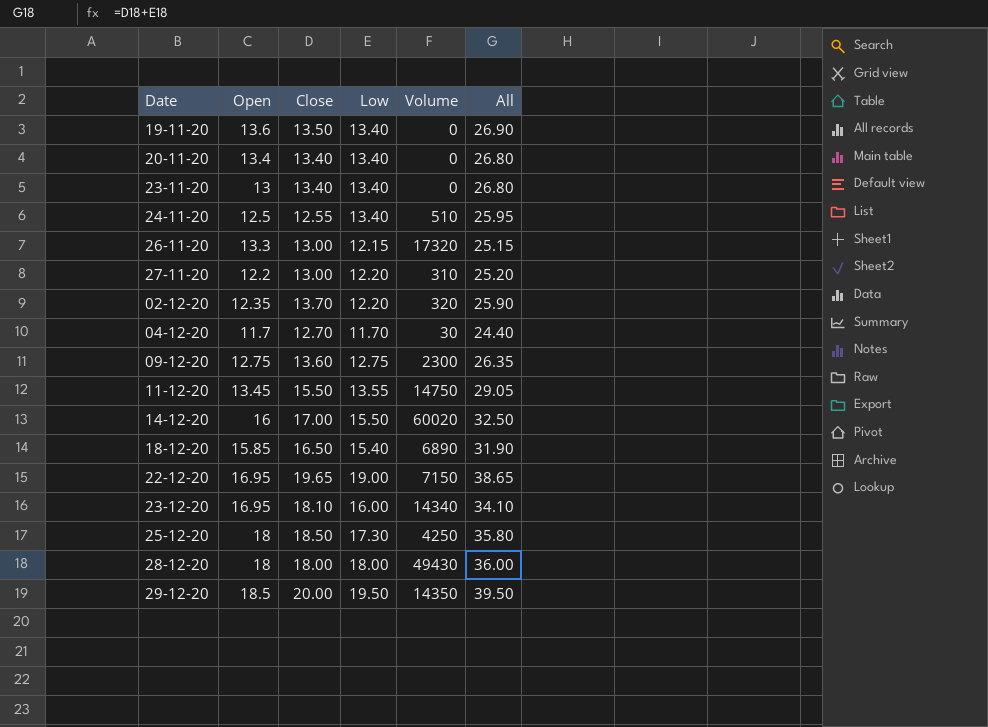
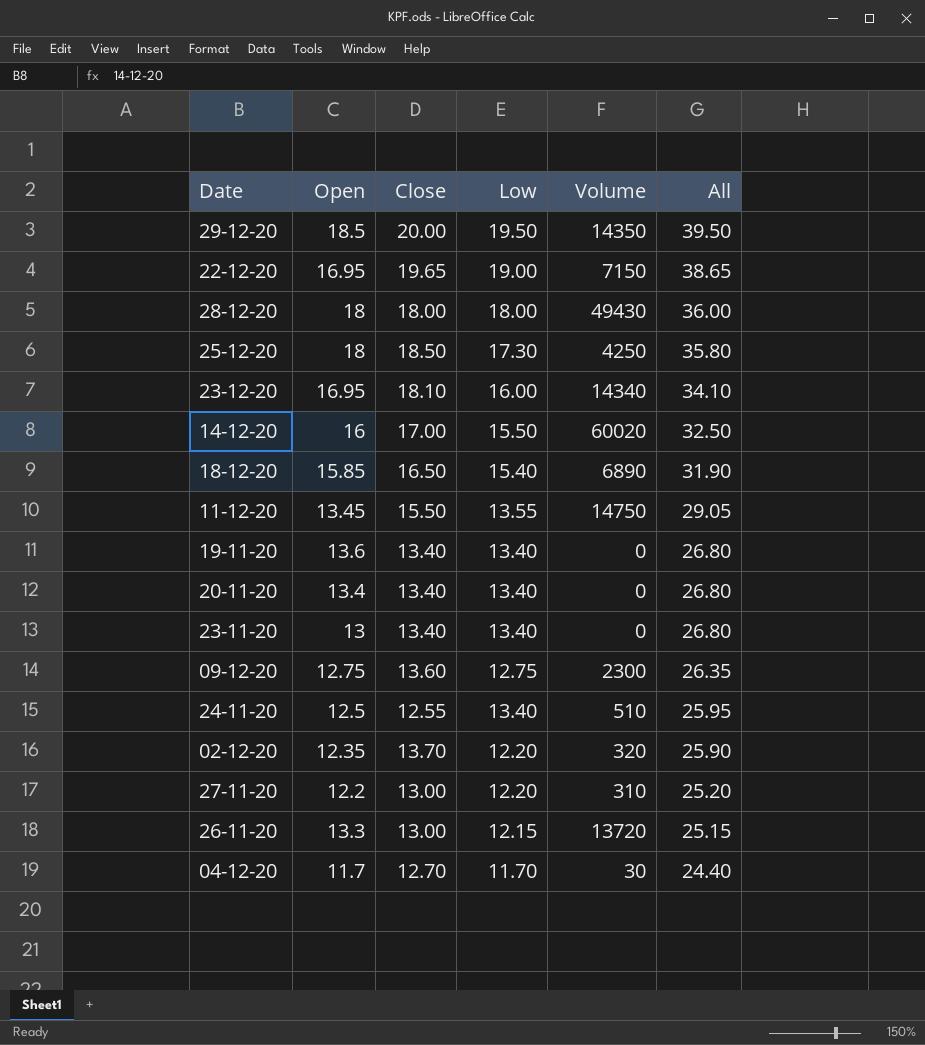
row order: none -> All descending
19-11-20 | Close: 13.50 -> 13.40
19-11-20 | All: 26.90 -> 26.80
26-11-20 | Volume: 17320 -> 13720

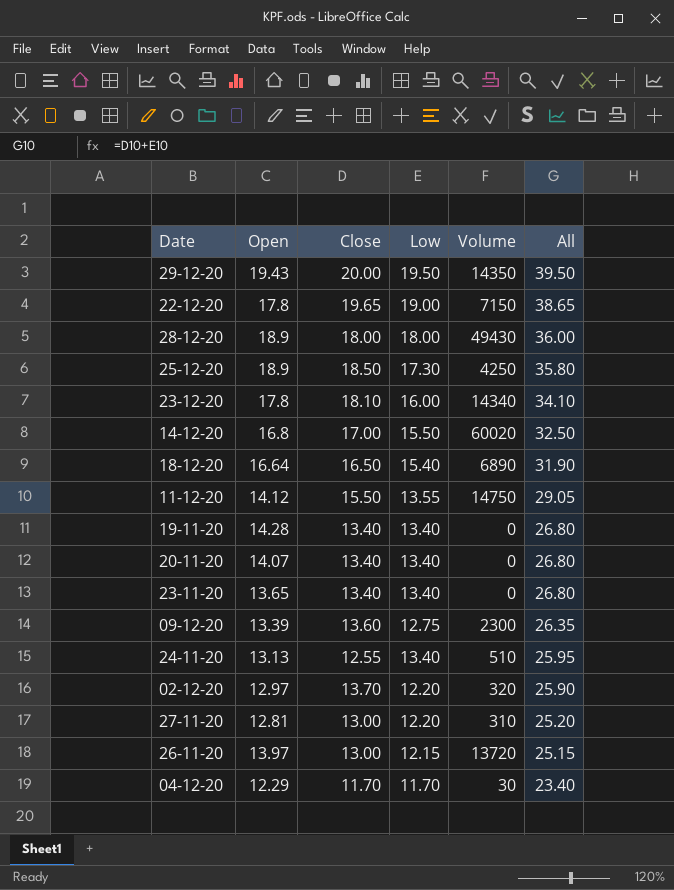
29-12-20 | Open: 18.5 -> 19.43
22-12-20 | Open: 16.95 -> 17.8
28-12-20 | Open: 18 -> 18.9
25-12-20 | Open: 18 -> 18.9
23-12-20 | Open: 16.95 -> 17.8
14-12-20 | Open: 16 -> 16.8
18-12-20 | Open: 15.85 -> 16.64
11-12-20 | Open: 13.45 -> 14.12
19-11-20 | Open: 13.6 -> 14.28
20-11-20 | Open: 13.4 -> 14.07
23-11-20 | Open: 13 -> 13.65
09-12-20 | Open: 12.75 -> 13.39
24-11-20 | Open: 12.5 -> 13.13
02-12-20 | Open: 12.35 -> 12.97
27-11-20 | Open: 12.2 -> 12.81
26-11-20 | Open: 13.3 -> 13.97
04-12-20 | Open: 11.7 -> 12.29
04-12-20 | Close: 12.70 -> 11.70
04-12-20 | All: 24.40 -> 23.40

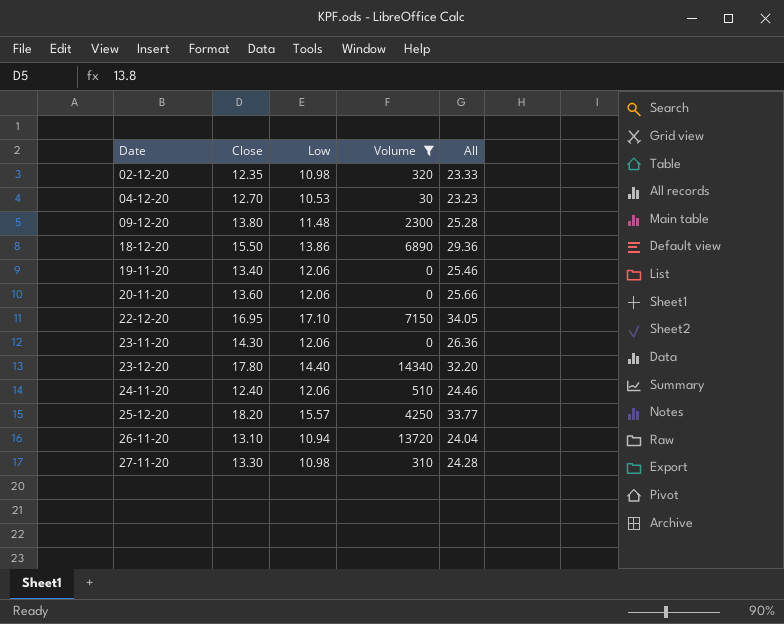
filter: none -> Volume <= 14340
row order: All descending -> Date ascending
column Open | position: 2 -> none
02-12-20 | Close: 13.70 -> 12.35
02-12-20 | Low: 12.20 -> 10.98
02-12-20 | All: 25.90 -> 23.33
04-12-20 | Close: 11.70 -> 12.70
04-12-20 | Low: 11.70 -> 10.53
04-12-20 | All: 23.40 -> 23.23
09-12-20 | Close: 13.60 -> 13.80
09-12-20 | Low: 12.75 -> 11.48
09-12-20 | All: 26.35 -> 25.28
18-12-20 | Close: 16.50 -> 15.50
18-12-20 | Low: 15.40 -> 13.86
18-12-20 | All: 31.90 -> 29.36
19-11-20 | Low: 13.40 -> 12.06
19-11-20 | All: 26.80 -> 25.46
20-11-20 | Close: 13.40 -> 13.60
20-11-20 | Low: 13.40 -> 12.06
20-11-20 | All: 26.80 -> 25.66
22-12-20 | Close: 19.65 -> 16.95
22-12-20 | Low: 19.00 -> 17.10
22-12-20 | All: 38.65 -> 34.05
23-11-20 | Close: 13.40 -> 14.30
23-11-20 | Low: 13.40 -> 12.06
23-11-20 | All: 26.80 -> 26.36
23-12-20 | Close: 18.10 -> 17.80
23-12-20 | Low: 16.00 -> 14.40
23-12-20 | All: 34.10 -> 32.20
24-11-20 | Close: 12.55 -> 12.40
24-11-20 | Low: 13.40 -> 12.06
24-11-20 | All: 25.95 -> 24.46
25-12-20 | Close: 18.50 -> 18.20
25-12-20 | Low: 17.30 -> 15.57
25-12-20 | All: 35.80 -> 33.77
26-11-20 | Close: 13.00 -> 13.10
26-11-20 | Low: 12.15 -> 10.94
26-11-20 | All: 25.15 -> 24.04
27-11-20 | Close: 13.00 -> 13.30
27-11-20 | Low: 12.20 -> 10.98
27-11-20 | All: 25.20 -> 24.28

